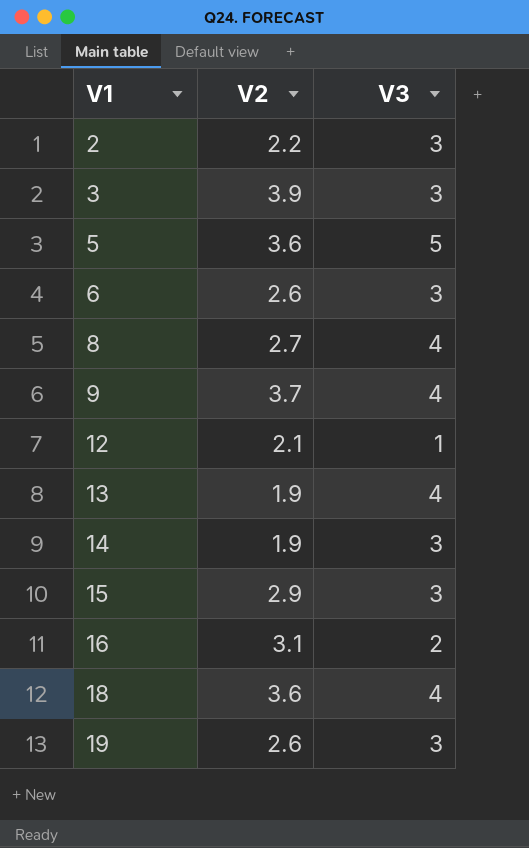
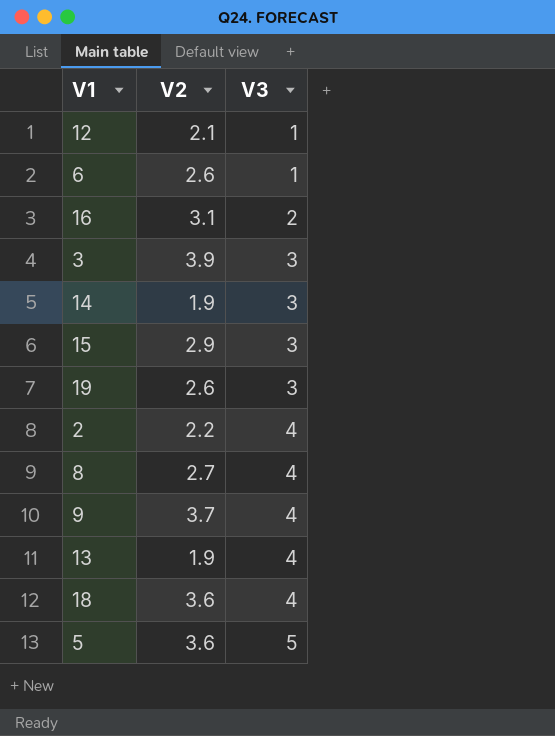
row order: V1 ascending -> V3 ascending
6 | V3: 3 -> 1
2 | V3: 3 -> 4

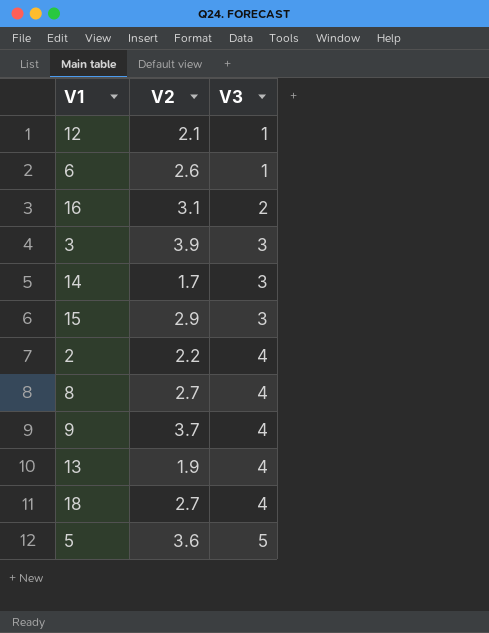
row 19: 2.6 | 3 -> none
14 | V2: 1.9 -> 1.7
18 | V2: 3.6 -> 2.7

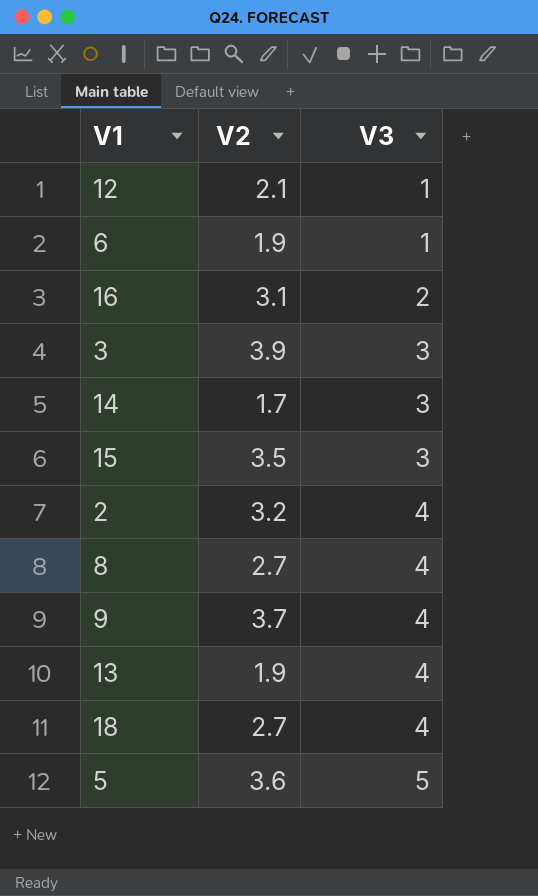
6 | V2: 2.6 -> 1.9
15 | V2: 2.9 -> 3.5
2 | V2: 2.2 -> 3.2

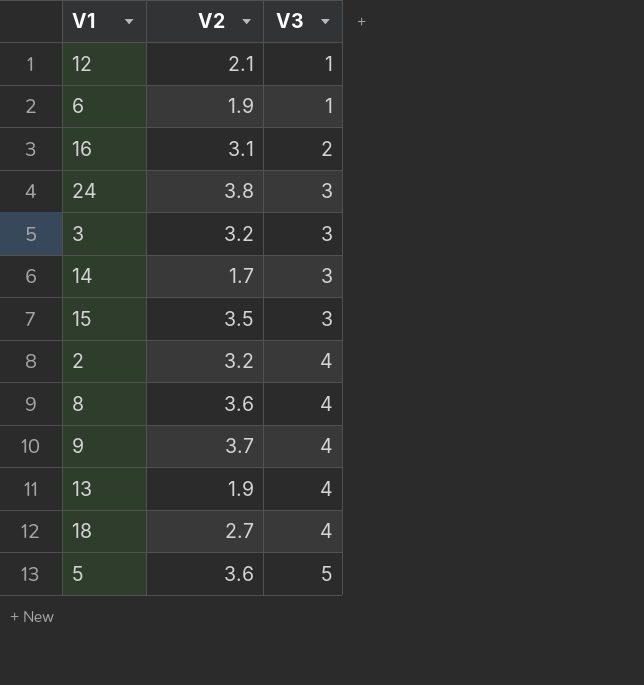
row 24: none -> 3.8 | 3
3 | V2: 3.9 -> 3.2
8 | V2: 2.7 -> 3.6

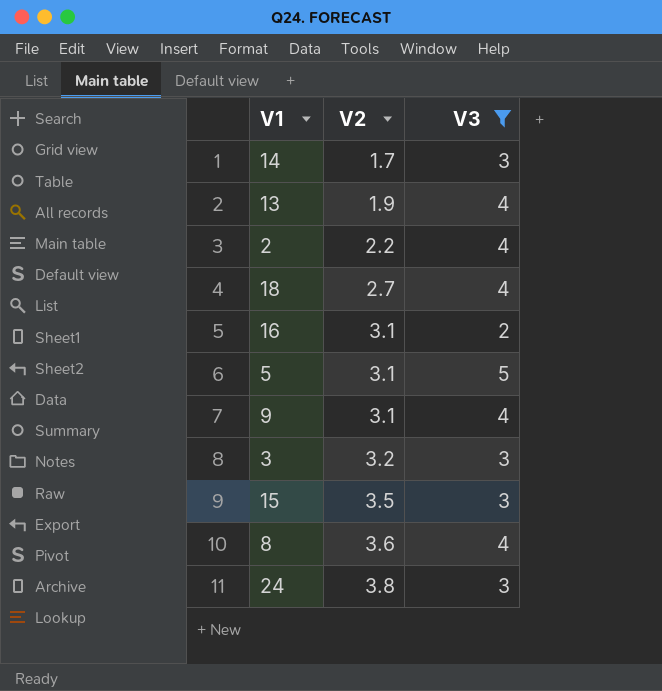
filter: none -> V3 != 1
row order: V3 ascending -> V2 ascending
2 | V2: 3.2 -> 2.2
5 | V2: 3.6 -> 3.1
9 | V2: 3.7 -> 3.1

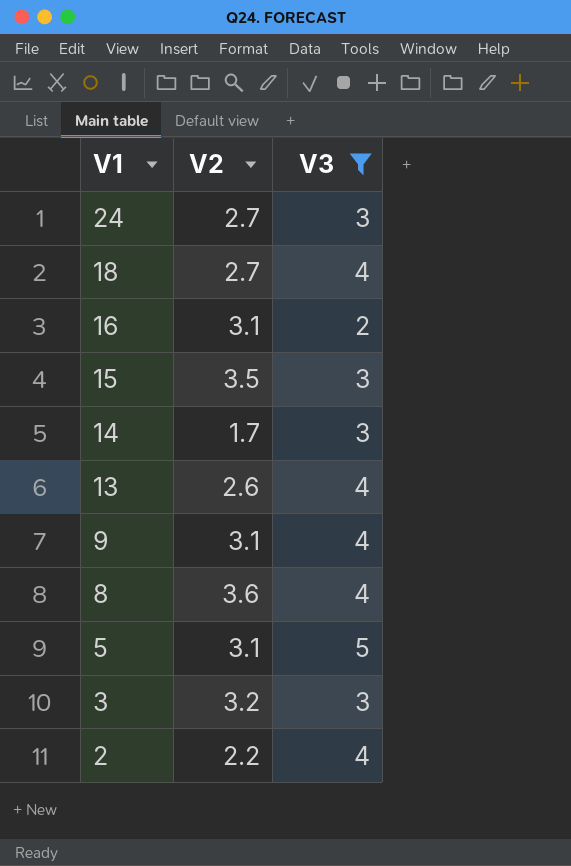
row order: V2 ascending -> V1 descending
24 | V2: 3.8 -> 2.7
13 | V2: 1.9 -> 2.6

